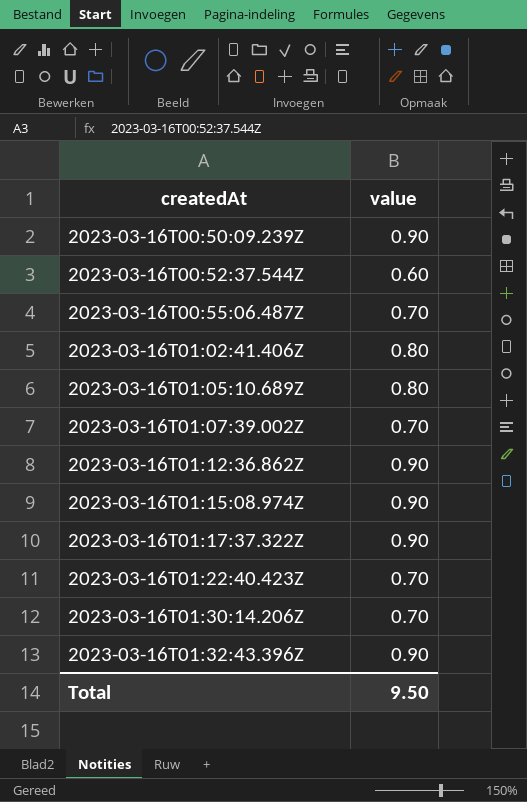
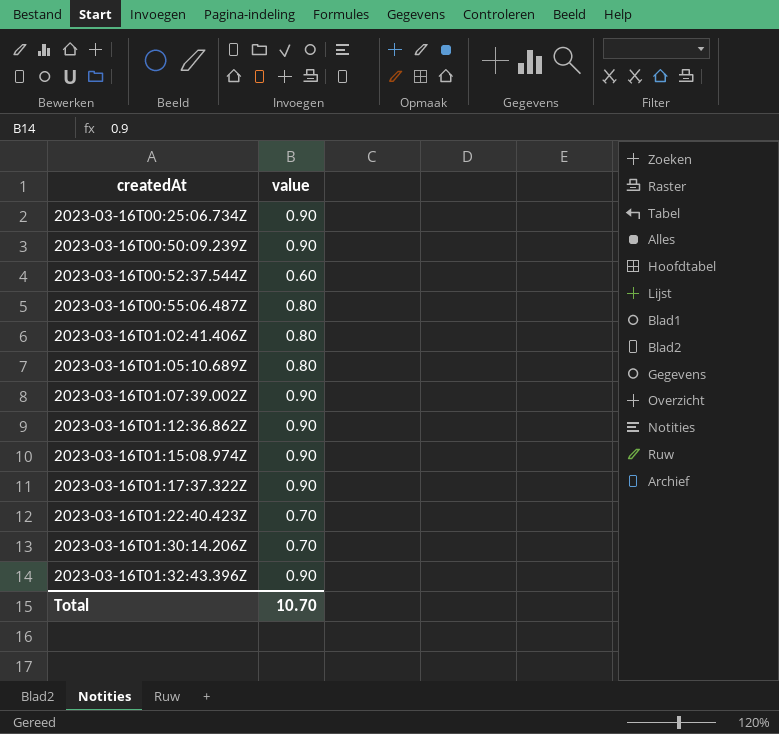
row 2023-03-16T00:25:06.734Z: none -> 0.90
2023-03-16T00:55:06.487Z | value: 0.70 -> 0.80
2023-03-16T01:07:39.002Z | value: 0.70 -> 0.90
Total | value: 9.50 -> 10.70

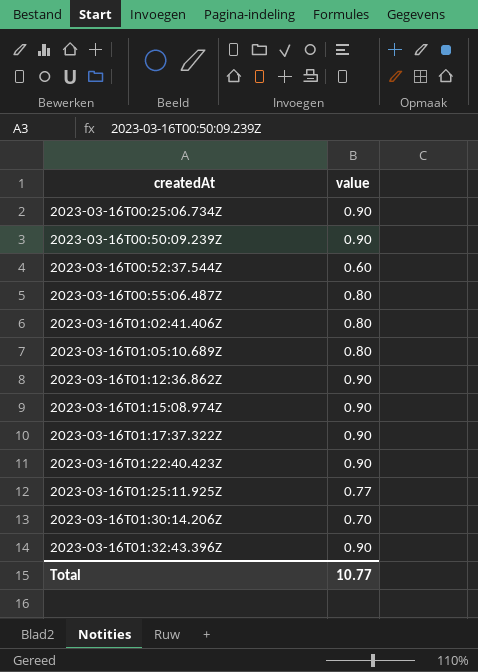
row 2023-03-16T01:07:39.002Z: 0.90 -> none
2023-03-16T01:22:40.423Z | value: 0.70 -> 0.90
row 2023-03-16T01:25:11.925Z: none -> 0.77
Total | value: 10.70 -> 10.77

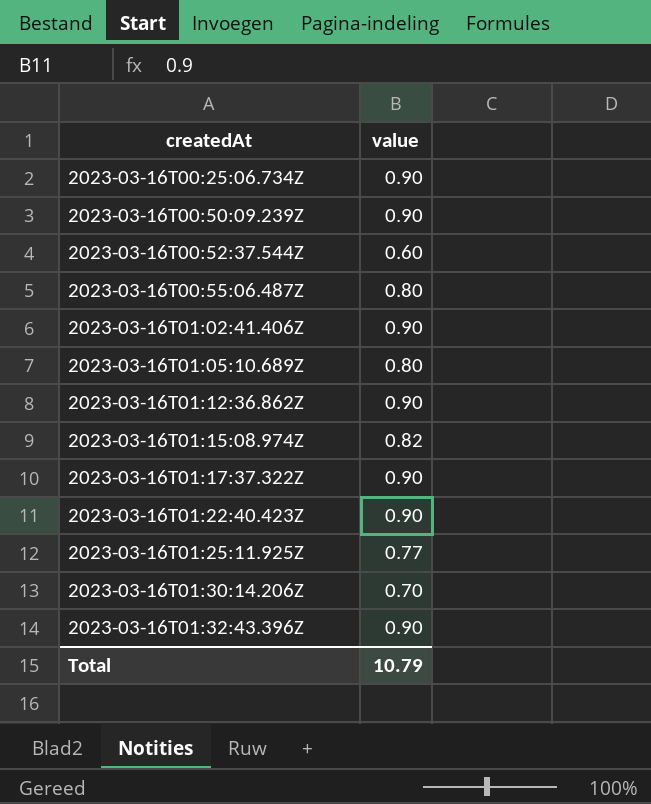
2023-03-16T01:02:41.406Z | value: 0.80 -> 0.90
2023-03-16T01:15:08.974Z | value: 0.90 -> 0.82
Total | value: 10.77 -> 10.79

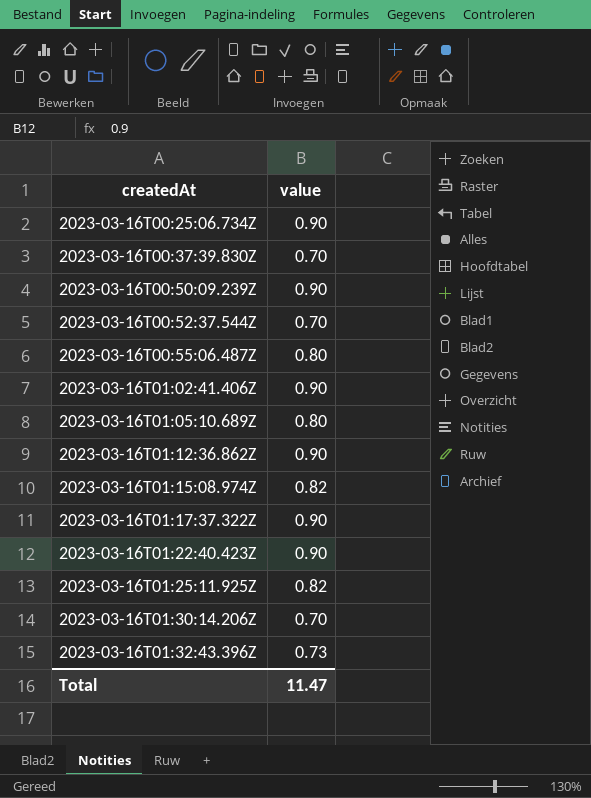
row 2023-03-16T00:37:39.830Z: none -> 0.70
2023-03-16T00:52:37.544Z | value: 0.60 -> 0.70
2023-03-16T01:25:11.925Z | value: 0.77 -> 0.82
2023-03-16T01:32:43.396Z | value: 0.90 -> 0.73
Total | value: 10.79 -> 11.47

